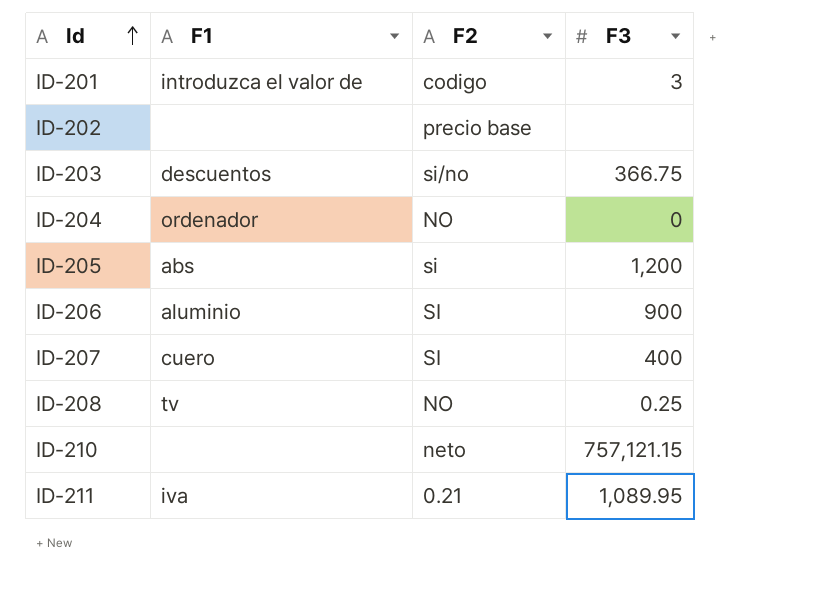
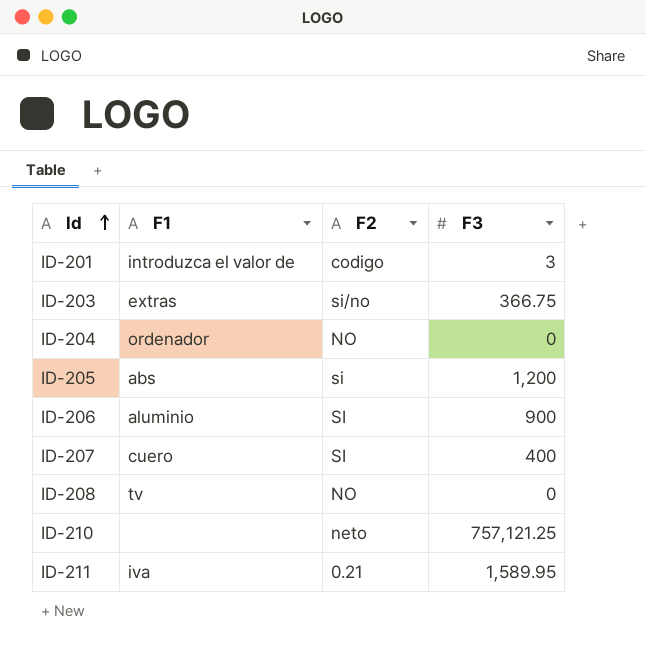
row ID-202: none | precio base | none -> none
ID-203 | F1: descuentos -> extras
ID-208 | F3: 0.25 -> 0
ID-210 | F3: 757,121.15 -> 757,121.25
ID-211 | F3: 1,089.95 -> 1,589.95

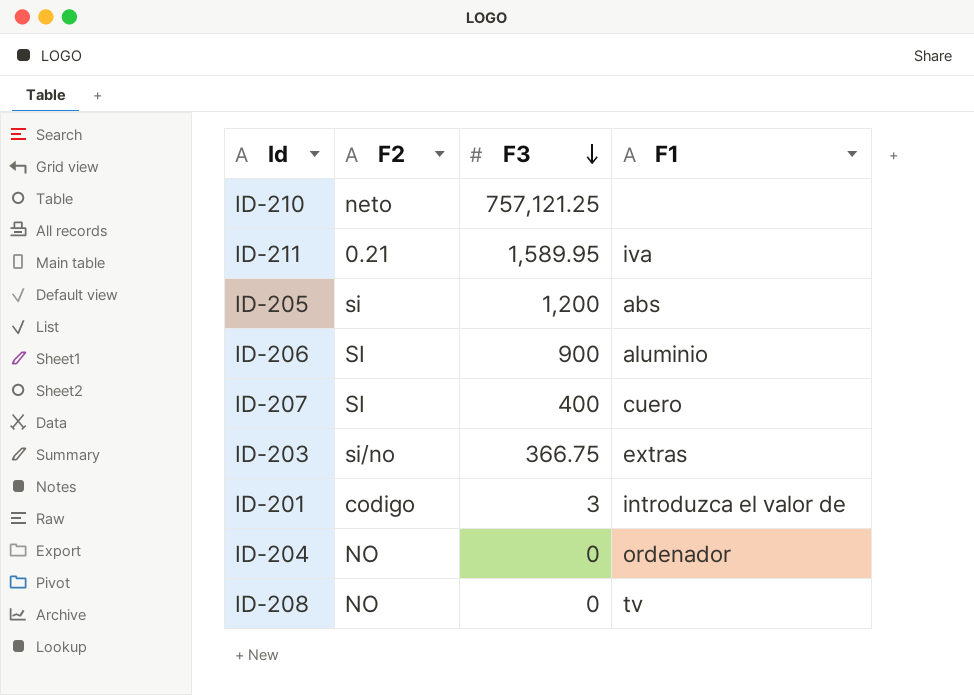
row order: Id ascending -> F3 descending
column F1 | position: 2 -> 4

